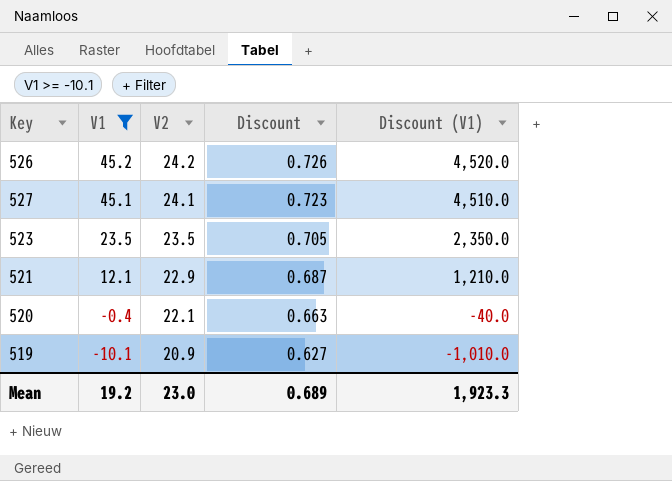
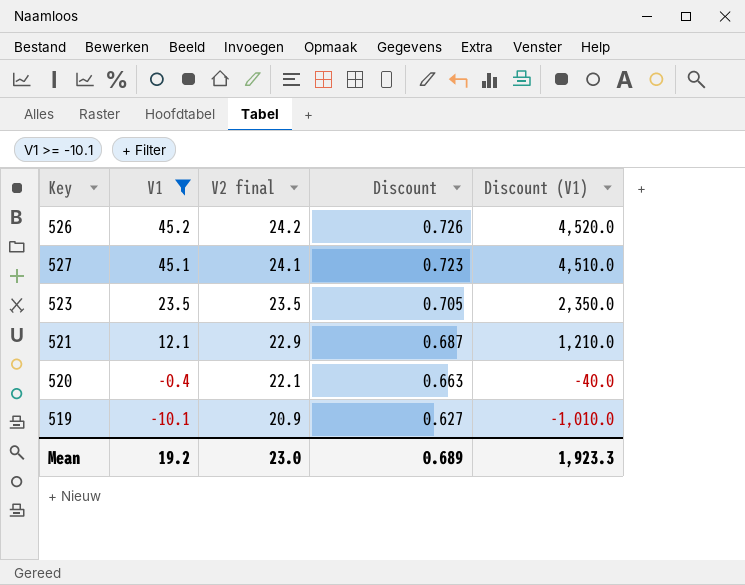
column name: V2 -> V2 final

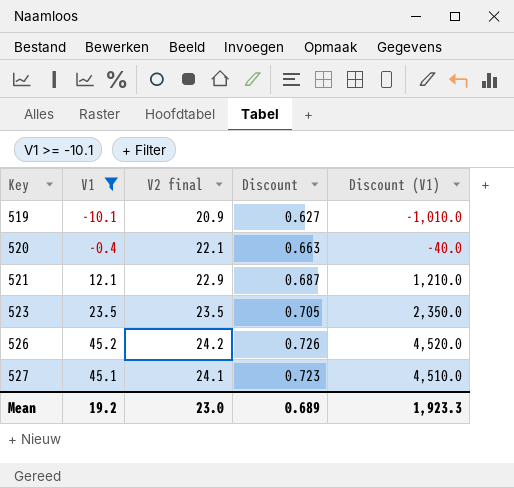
row order: V1 descending -> Key ascending

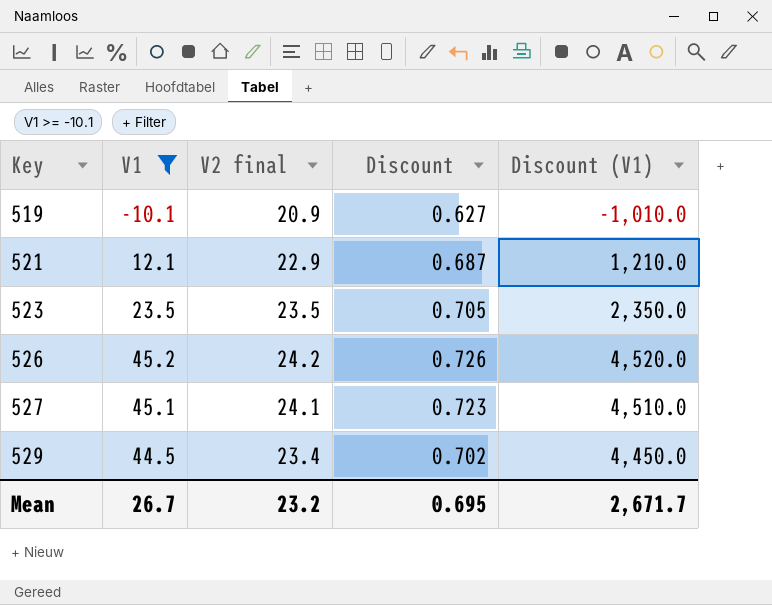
row 520: -0.4 | 22.1 | 0.663 | -40.0 -> none
row 529: none -> 44.5 | 23.4 | 0.702 | 4,450.0
Mean | V1: 19.2 -> 26.7
Mean | V2 final: 23.0 -> 23.2
Mean | Discount: 0.689 -> 0.695
Mean | Discount (V1): 1,923.3 -> 2,671.7

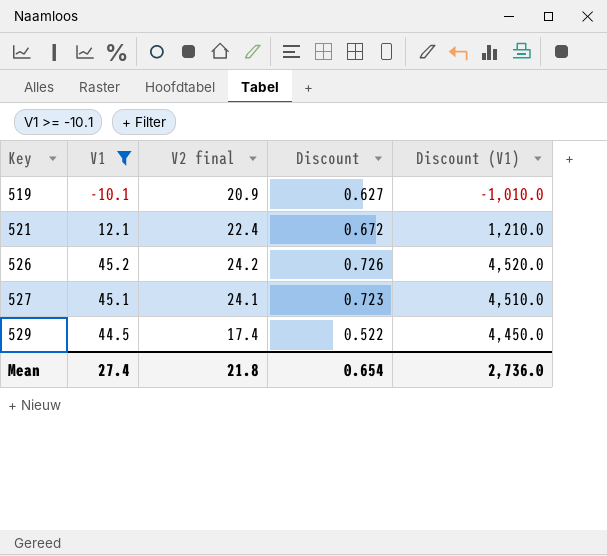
row 523: 23.5 | 23.5 | 0.705 | 2,350.0 -> none
521 | V2 final: 22.9 -> 22.4
521 | Discount: 0.687 -> 0.672
529 | V2 final: 23.4 -> 17.4
529 | Discount: 0.702 -> 0.522
Mean | V1: 26.7 -> 27.4
Mean | V2 final: 23.2 -> 21.8
Mean | Discount: 0.695 -> 0.654
Mean | Discount (V1): 2,671.7 -> 2,736.0

